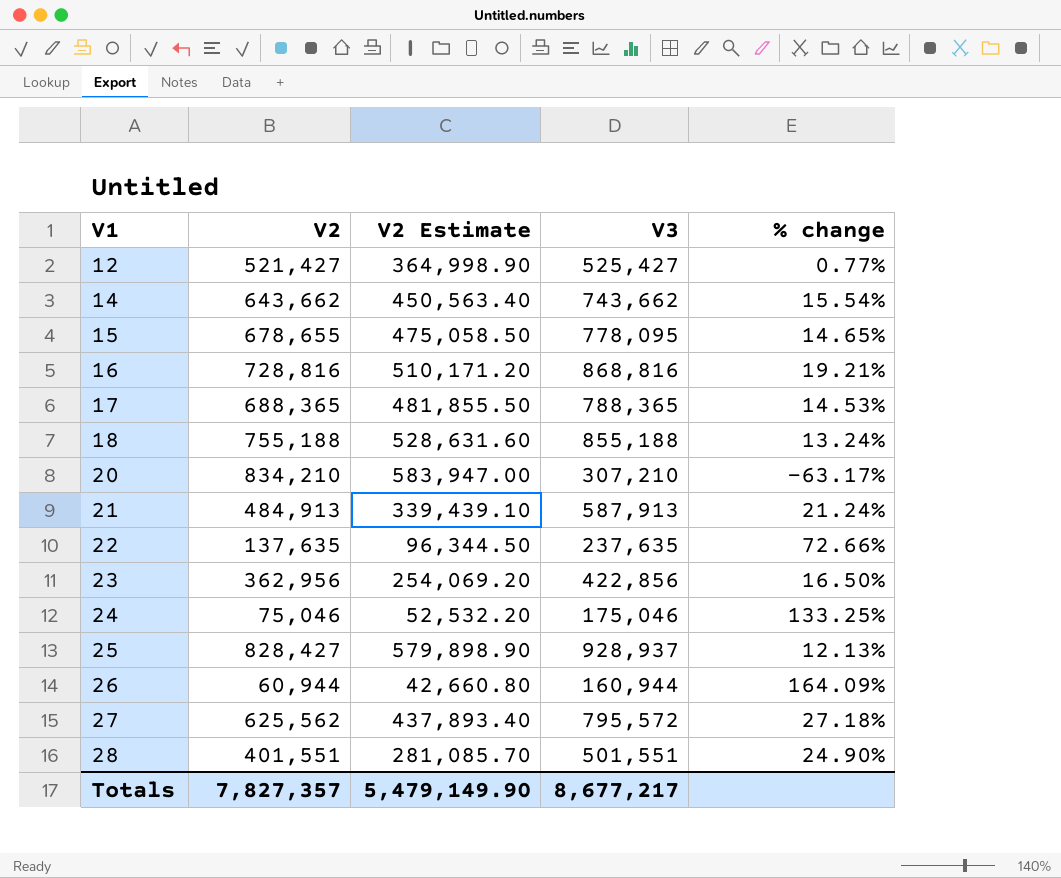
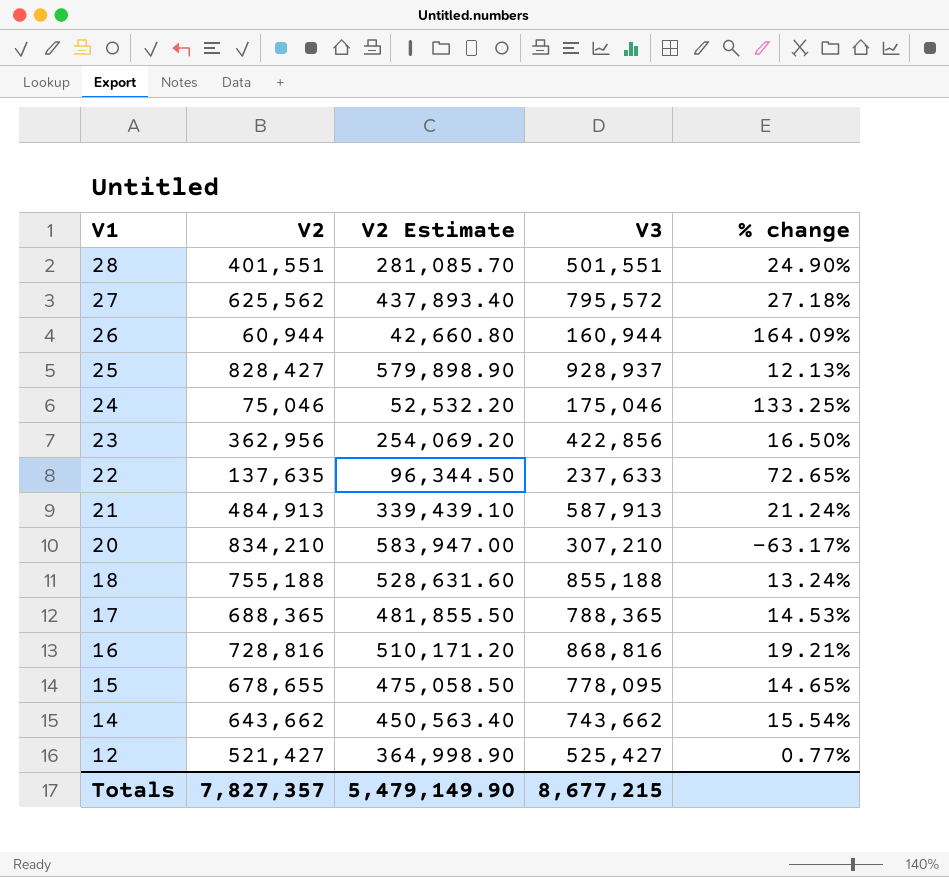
row order: V1 ascending -> V1 descending
22 | V3: 237,635 -> 237,633
22 | % change: 72.66% -> 72.65%
Totals | V3: 8,677,217 -> 8,677,215

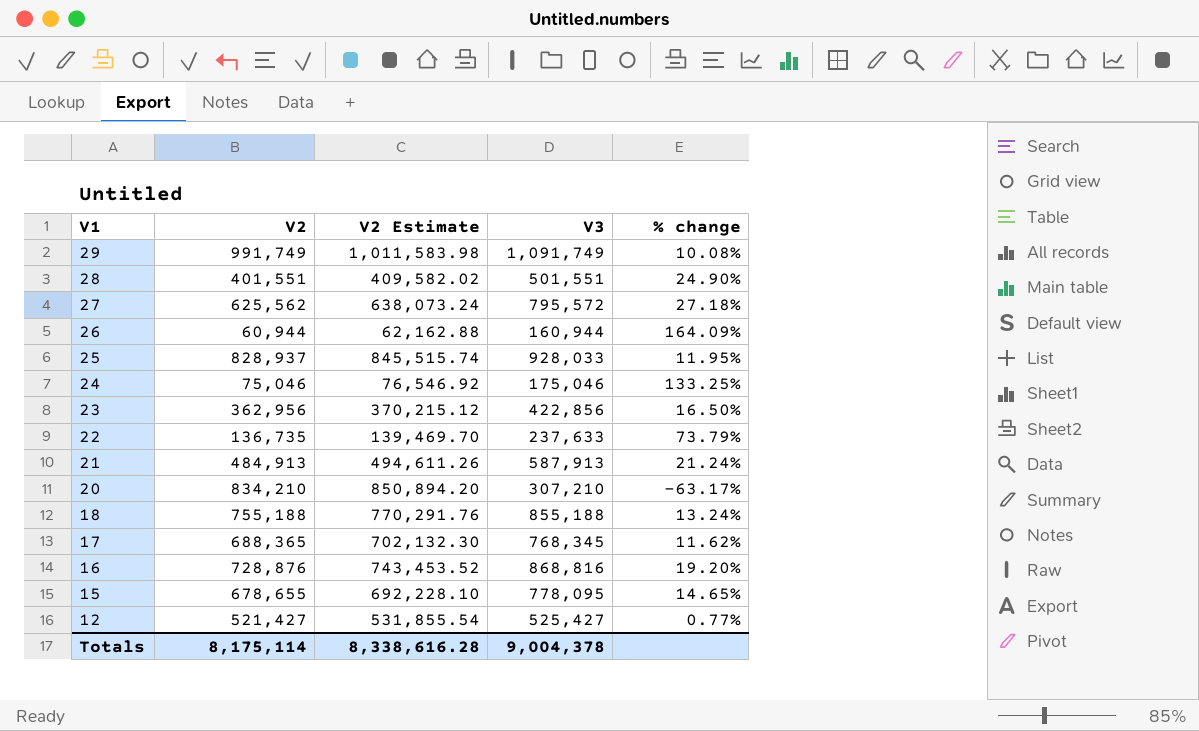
column V2 Estimate | formula: [V2] * 0.7 -> [V2] * 1.02
row 14: 643,662 | 450,563.40 | 743,662 | 15.54% -> none
row 29: none -> 991,749 | 1,011,583.98 | 1,091,749 | 10.08%
25 | V2: 828,427 -> 828,937
25 | V3: 928,937 -> 928,033
25 | % change: 12.13% -> 11.95%
22 | V2: 137,635 -> 136,735
22 | % change: 72.65% -> 73.79%
17 | V3: 788,365 -> 768,345
17 | % change: 14.53% -> 11.62%
16 | V2: 728,816 -> 728,876
16 | % change: 19.21% -> 19.20%
Totals | V2: 7,827,357 -> 8,175,114
Totals | V2 Estimate: 5,479,149.90 -> 8,338,616.28
Totals | V3: 8,677,215 -> 9,004,378

